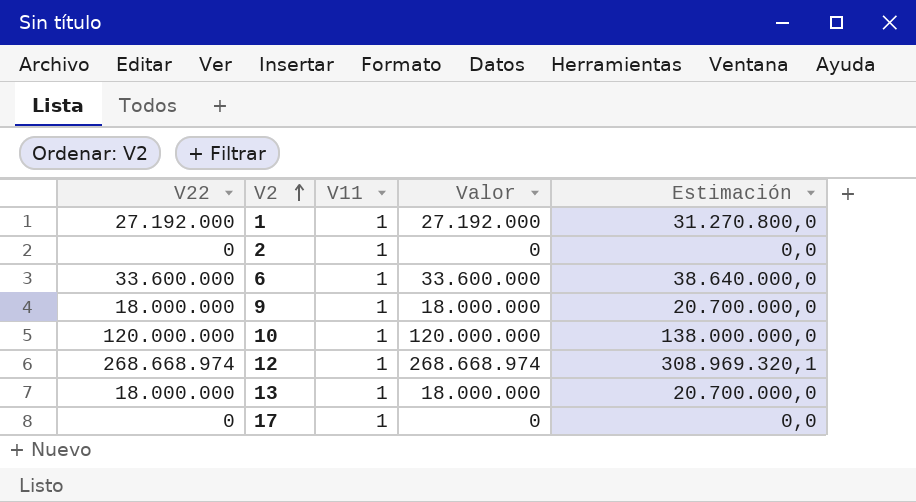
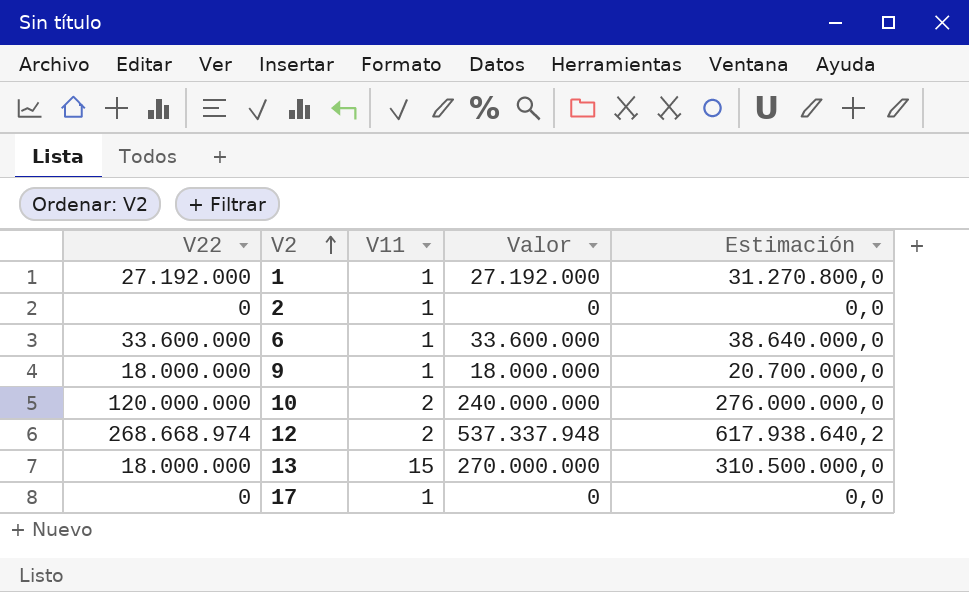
10 | V11: 1 -> 2
10 | Valor: 120.000.000 -> 240.000.000
10 | Estimación: 138.000.000,0 -> 276.000.000,0
12 | V11: 1 -> 2
12 | Valor: 268.668.974 -> 537.337.948
12 | Estimación: 308.969.320,1 -> 617.938.640,2
13 | V11: 1 -> 15
13 | Valor: 18.000.000 -> 270.000.000
13 | Estimación: 20.700.000,0 -> 310.500.000,0

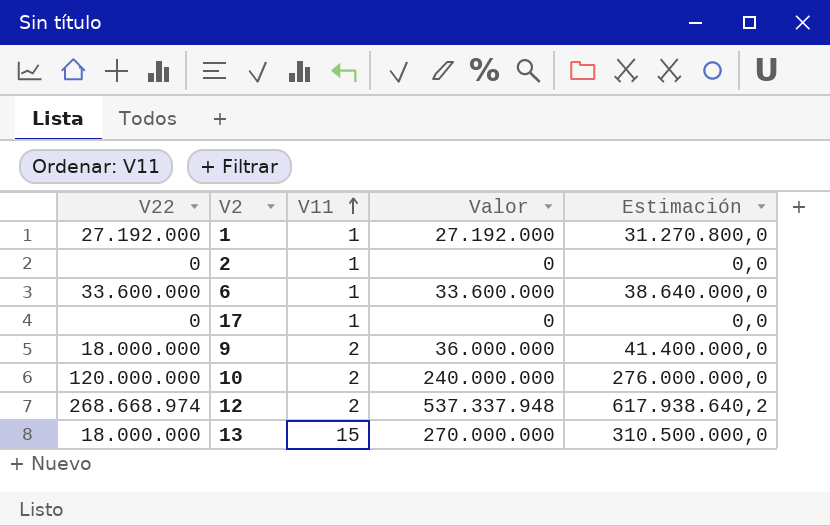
row order: V2 ascending -> V11 ascending
9 | V11: 1 -> 2
9 | Valor: 18.000.000 -> 36.000.000
9 | Estimación: 20.700.000,0 -> 41.400.000,0

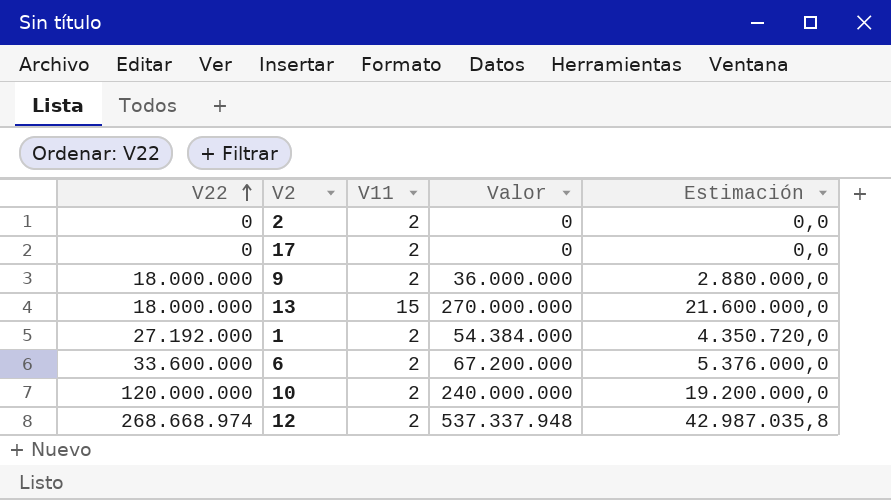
row order: V11 ascending -> V22 ascending
column Estimación | formula: [Valor] * 1,15 -> [Valor] * 0,08
2 | V11: 1 -> 2
17 | V11: 1 -> 2
1 | V11: 1 -> 2
1 | Valor: 27.192.000 -> 54.384.000
6 | V11: 1 -> 2
6 | Valor: 33.600.000 -> 67.200.000

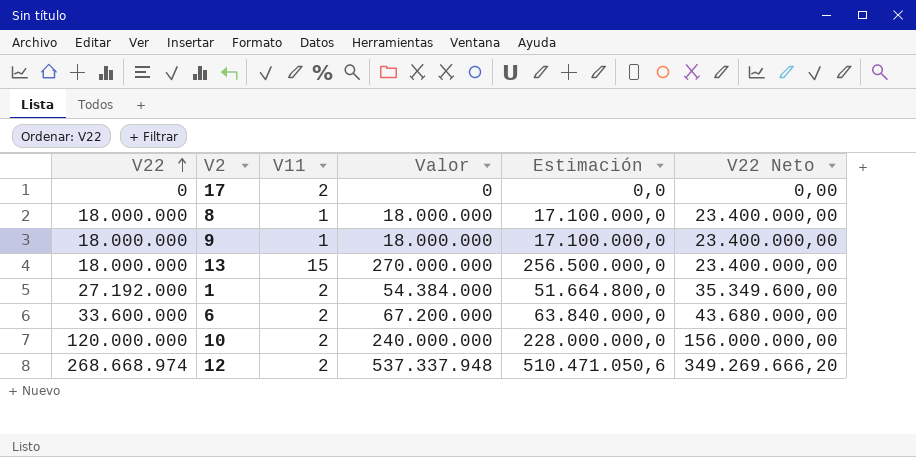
column Estimación | formula: [Valor] * 0,08 -> [Valor] * 0,95
column V22 Neto | formula: none -> [V22] * 1,3
row 2: 0 | 2 | 0 | 0,0 -> none
row 8: none -> 18.000.000 | 1 | 18.000.000 | 17.100.000,0 | 23.400.000,00
9 | V11: 2 -> 1
9 | Valor: 36.000.000 -> 18.000.000

